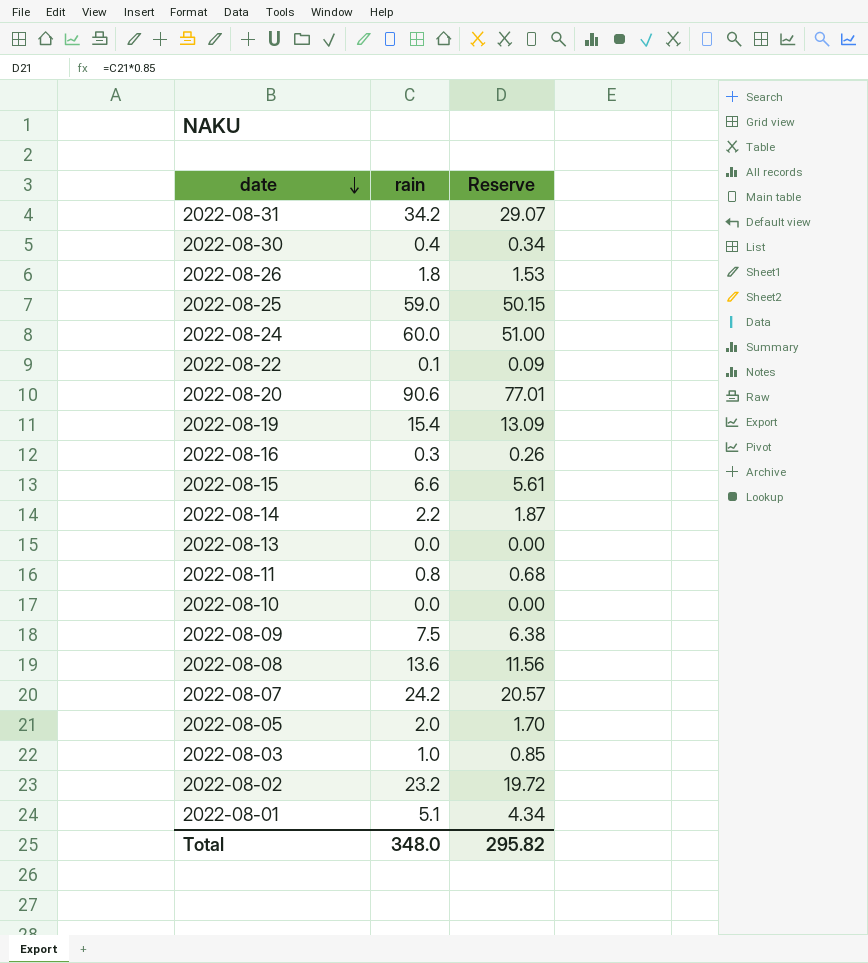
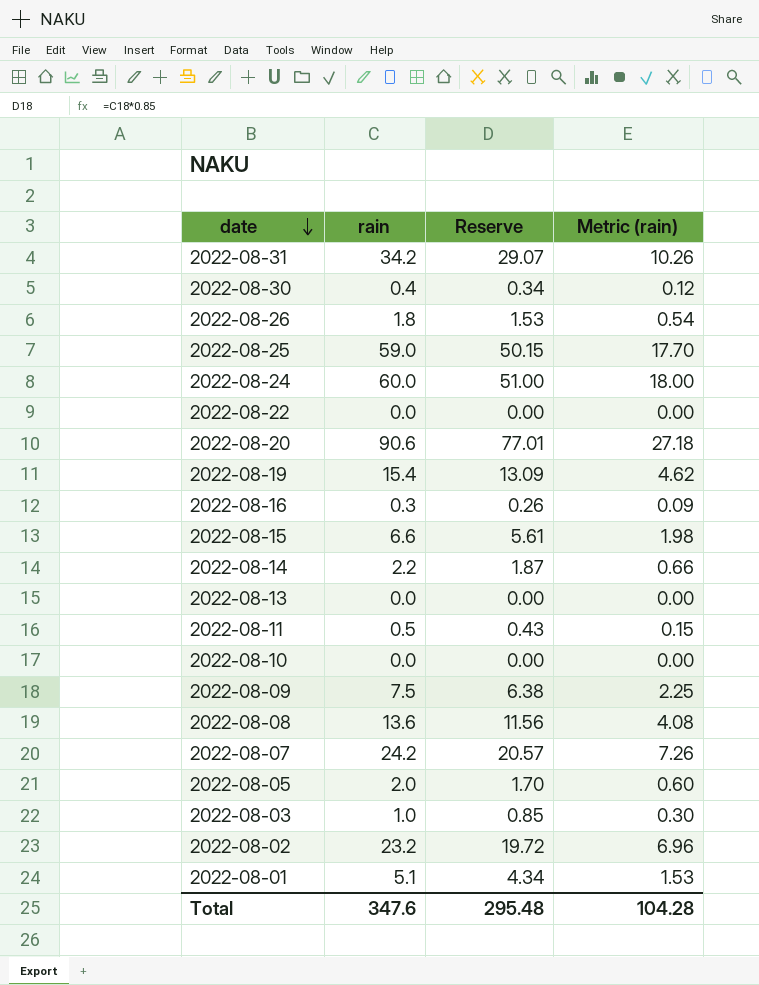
column Metric (rain) | formula: none -> [rain] * 0.3
2022-08-22 | rain: 0.1 -> 0.0
2022-08-22 | Reserve: 0.09 -> 0.00
2022-08-11 | rain: 0.8 -> 0.5
2022-08-11 | Reserve: 0.68 -> 0.43
Total | rain: 348.0 -> 347.6
Total | Reserve: 295.82 -> 295.48

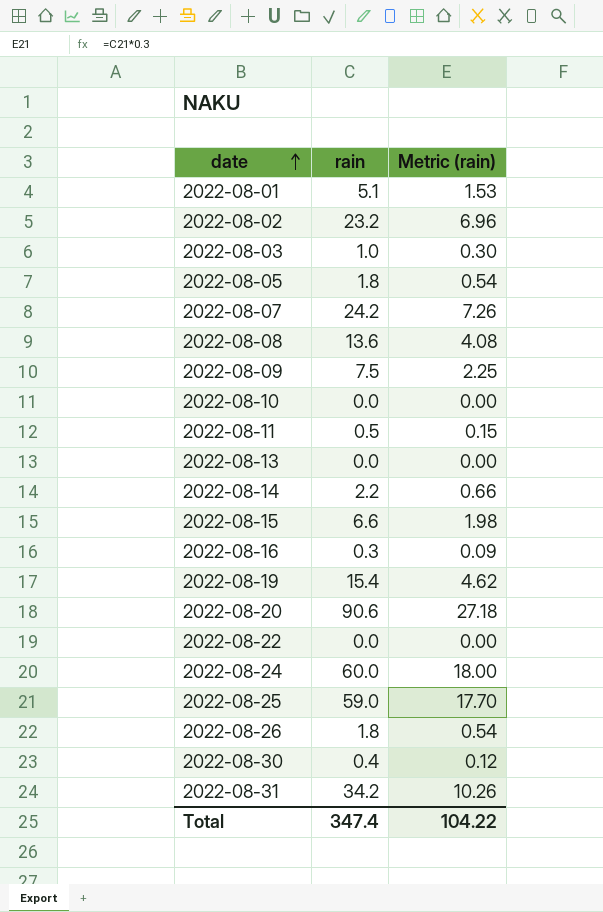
row order: date descending -> date ascending
column Reserve | formula: [rain] * 0.85 -> none
2022-08-05 | rain: 2.0 -> 1.8
2022-08-05 | Metric (rain): 0.60 -> 0.54
Total | rain: 347.6 -> 347.4
Total | Metric (rain): 104.28 -> 104.22

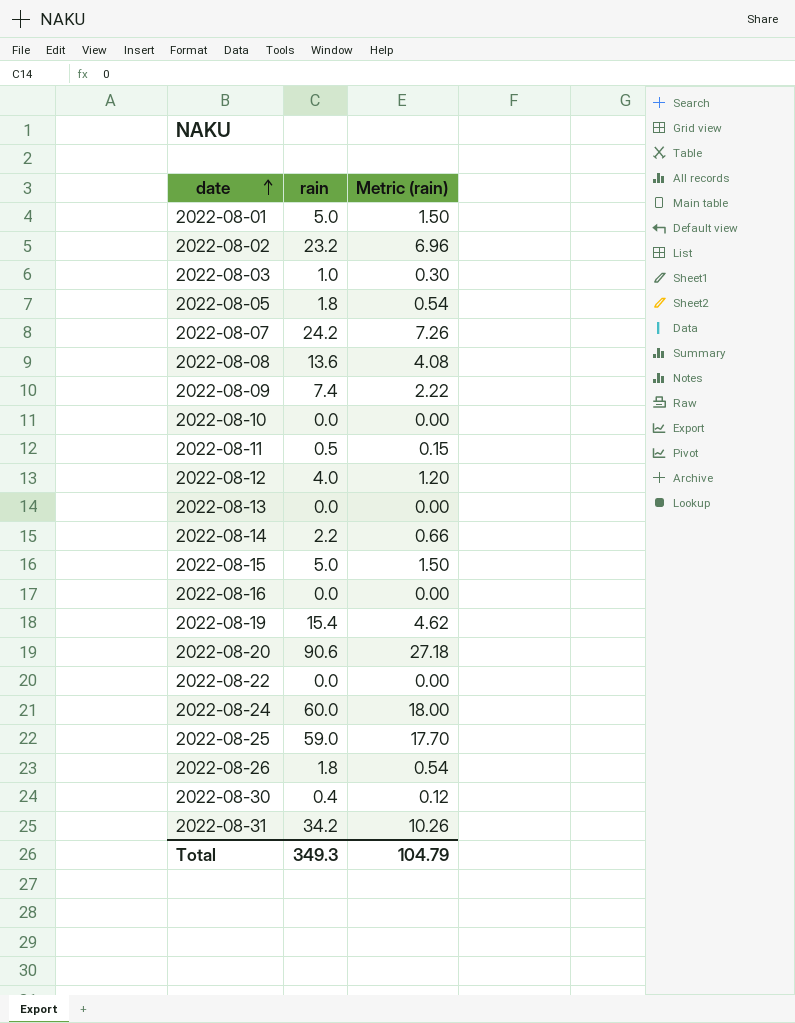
2022-08-01 | rain: 5.1 -> 5.0
2022-08-01 | Metric (rain): 1.53 -> 1.50
2022-08-09 | rain: 7.5 -> 7.4
2022-08-09 | Metric (rain): 2.25 -> 2.22
row 2022-08-12: none -> 4.0 | 1.20
2022-08-15 | rain: 6.6 -> 5.0
2022-08-15 | Metric (rain): 1.98 -> 1.50
2022-08-16 | rain: 0.3 -> 0.0
2022-08-16 | Metric (rain): 0.09 -> 0.00
Total | rain: 347.4 -> 349.3
Total | Metric (rain): 104.22 -> 104.79

